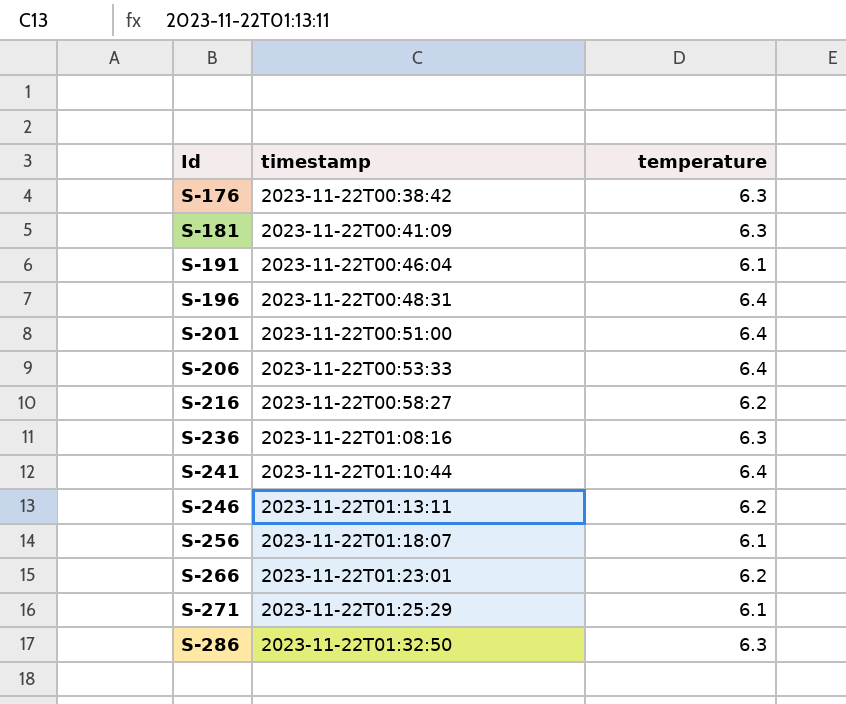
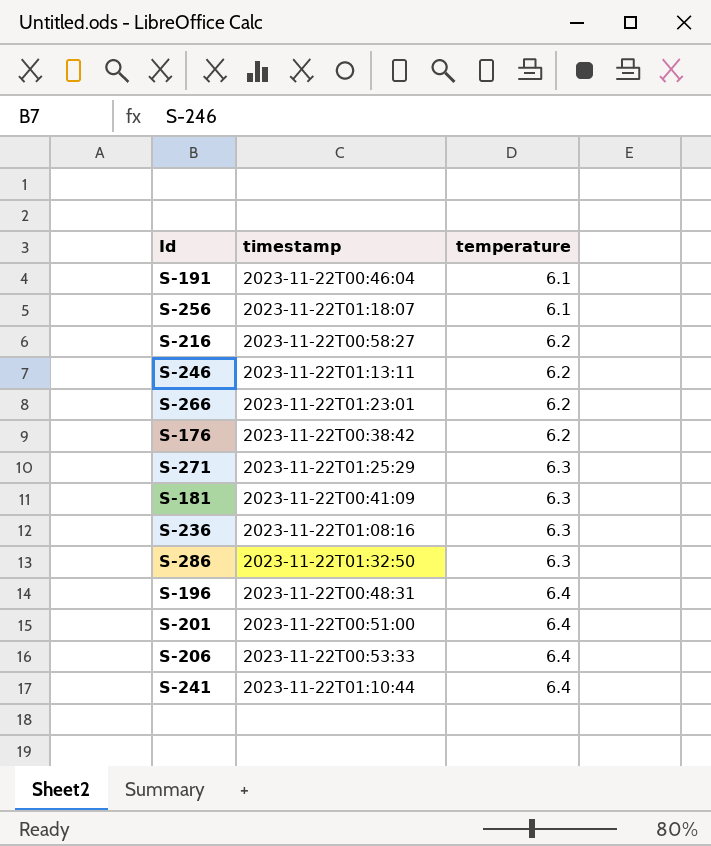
row order: Id ascending -> temperature ascending
S-176 | temperature: 6.3 -> 6.2
S-271 | temperature: 6.1 -> 6.3

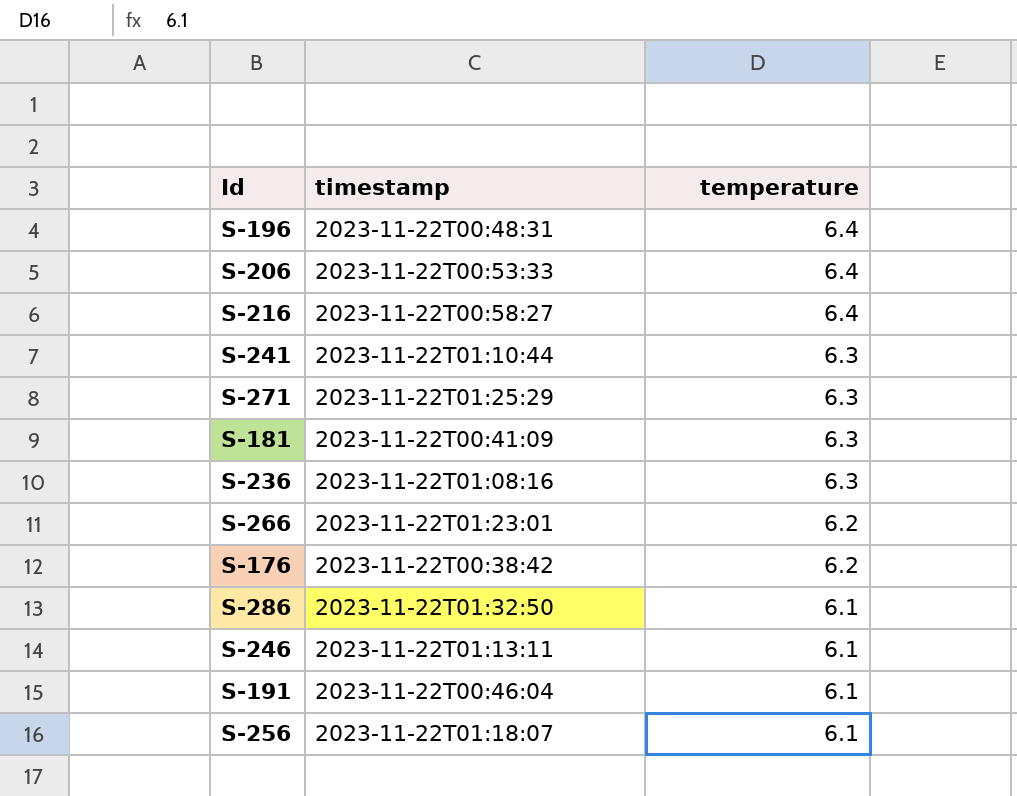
row order: temperature ascending -> temperature descending
row S-201: 2023-11-22T00:51:00 | 6.4 -> none
S-216 | temperature: 6.2 -> 6.4
S-241 | temperature: 6.4 -> 6.3
S-286 | temperature: 6.3 -> 6.1
S-246 | temperature: 6.2 -> 6.1

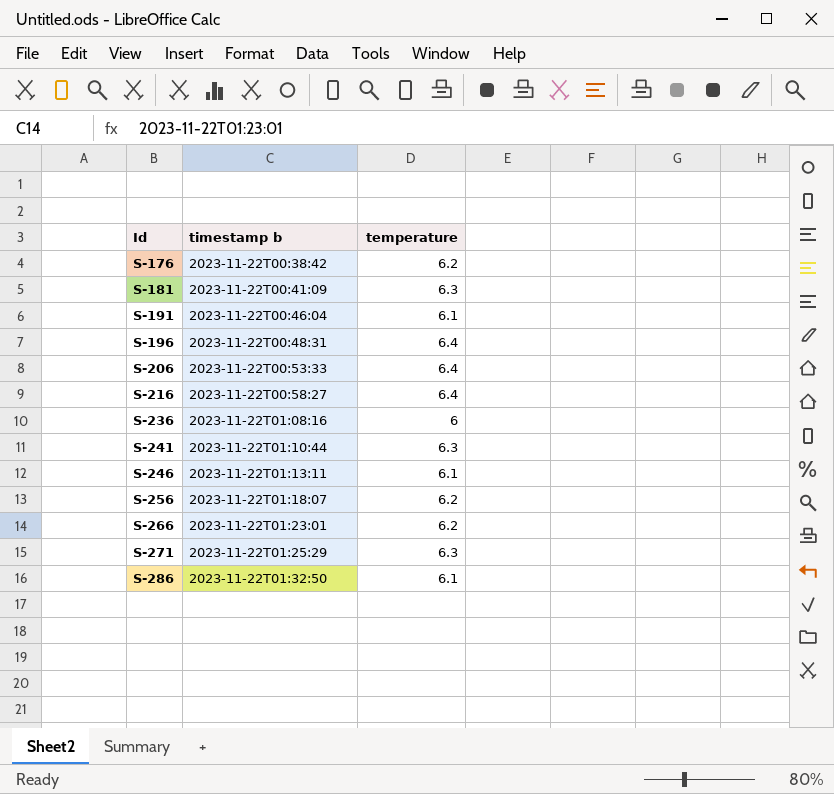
row order: temperature descending -> Id ascending
column name: timestamp -> timestamp b
S-236 | temperature: 6.3 -> 6
S-256 | temperature: 6.1 -> 6.2

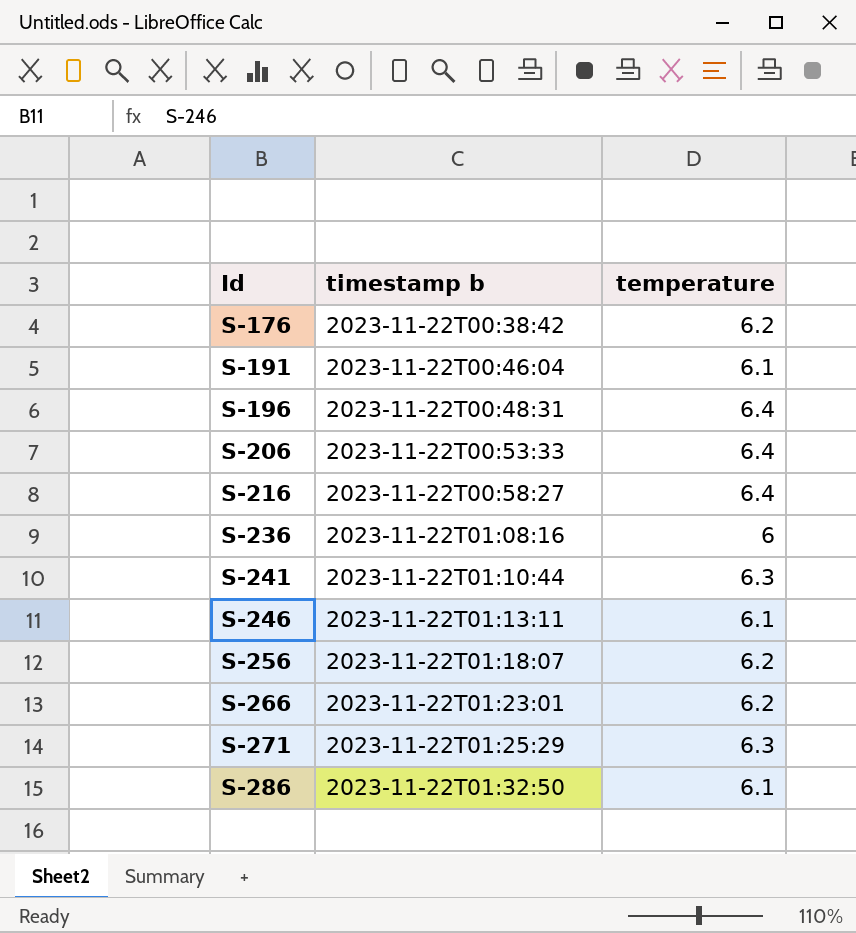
row S-181: 2023-11-22T00:41:09 | 6.3 -> none

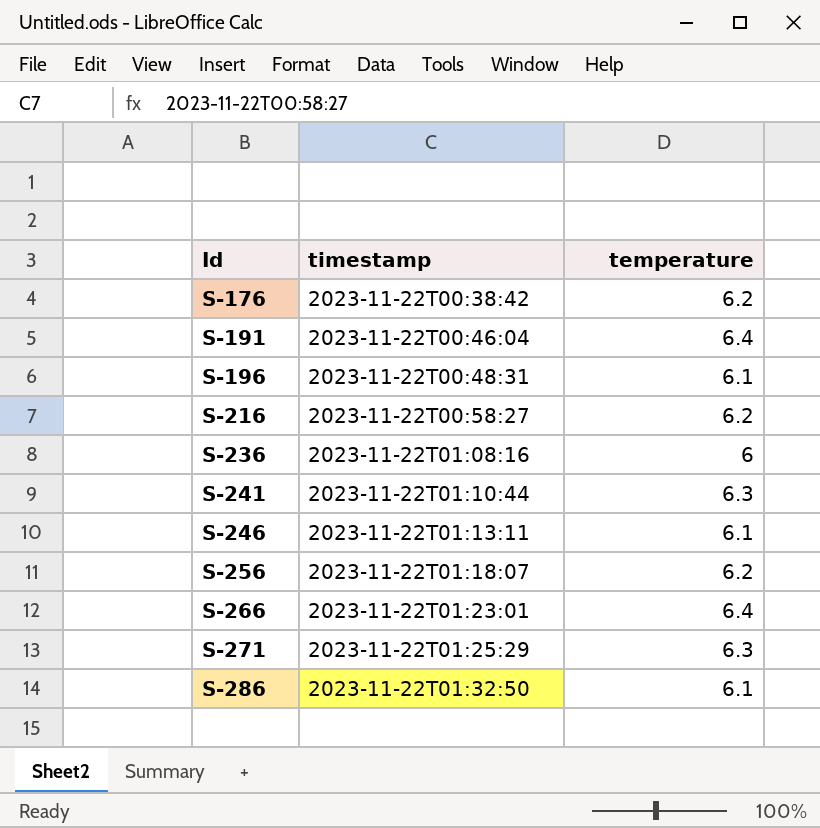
column name: timestamp b -> timestamp
row S-206: 2023-11-22T00:53:33 | 6.4 -> none
S-191 | temperature: 6.1 -> 6.4
S-196 | temperature: 6.4 -> 6.1
S-216 | temperature: 6.4 -> 6.2
S-266 | temperature: 6.2 -> 6.4

